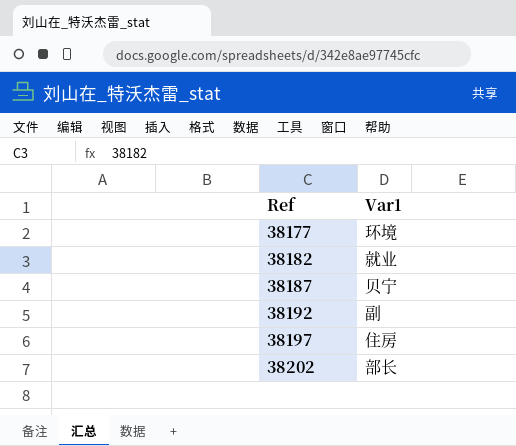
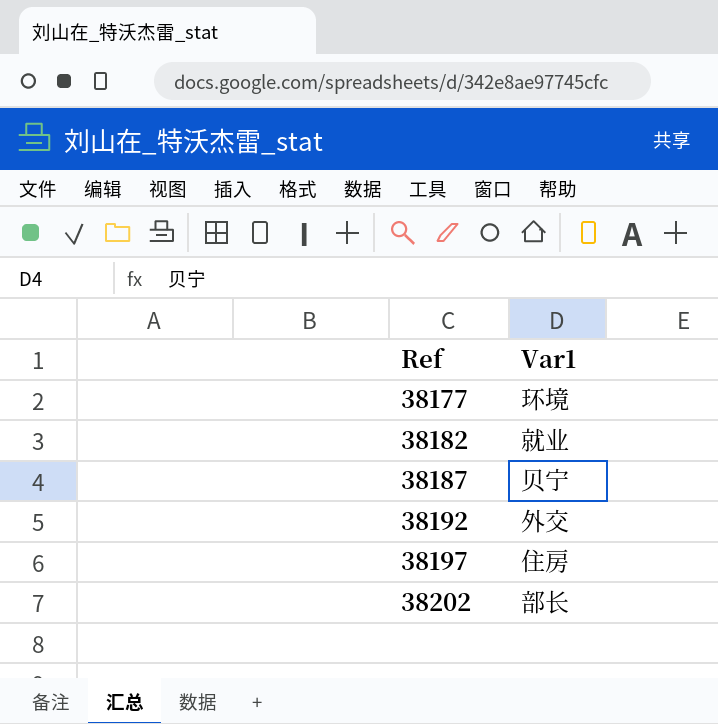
38192 | Var1: 副 -> 外交

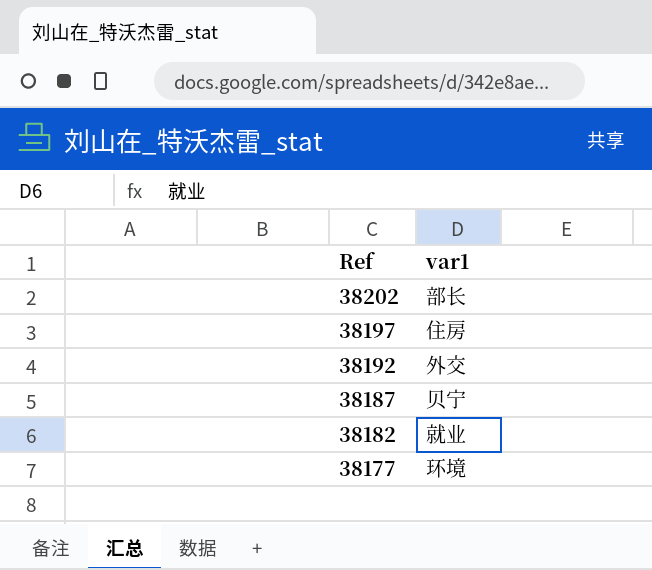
row order: Ref ascending -> Ref descending
column name: Var1 -> var1

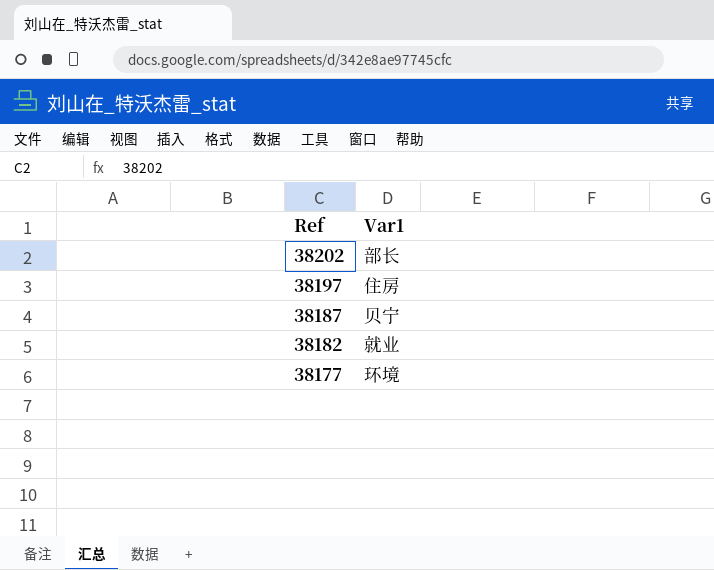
column name: var1 -> Var1
row 38192: 外交 -> none

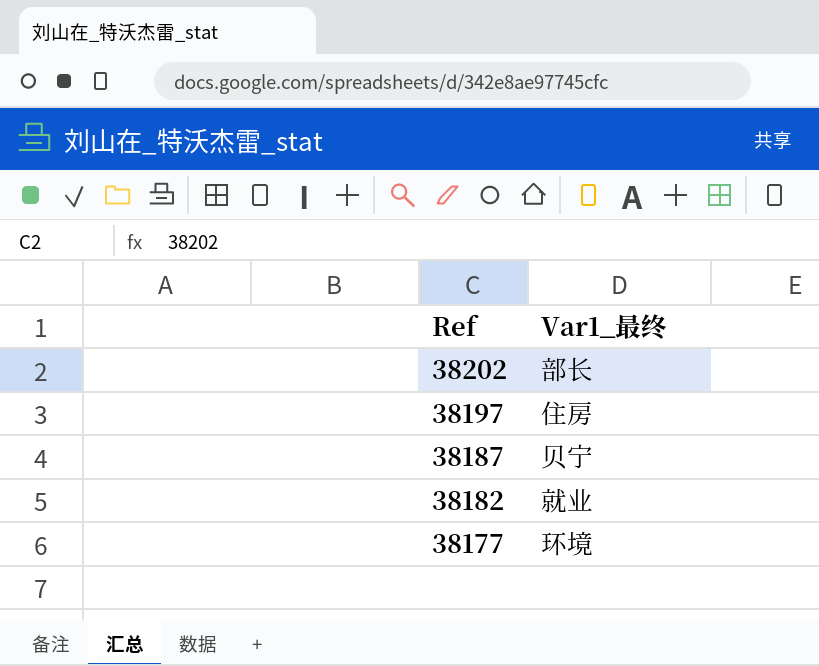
column name: Var1 -> Var1_最终

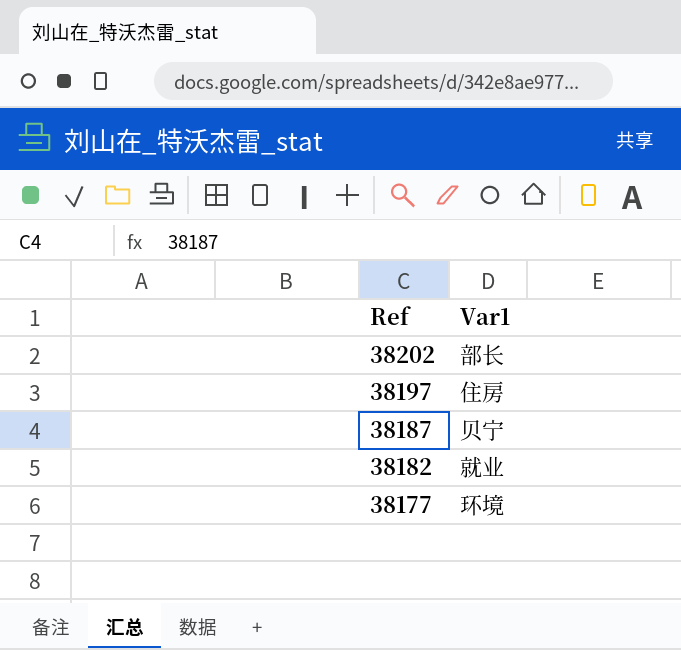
column name: Var1_最终 -> Var1

